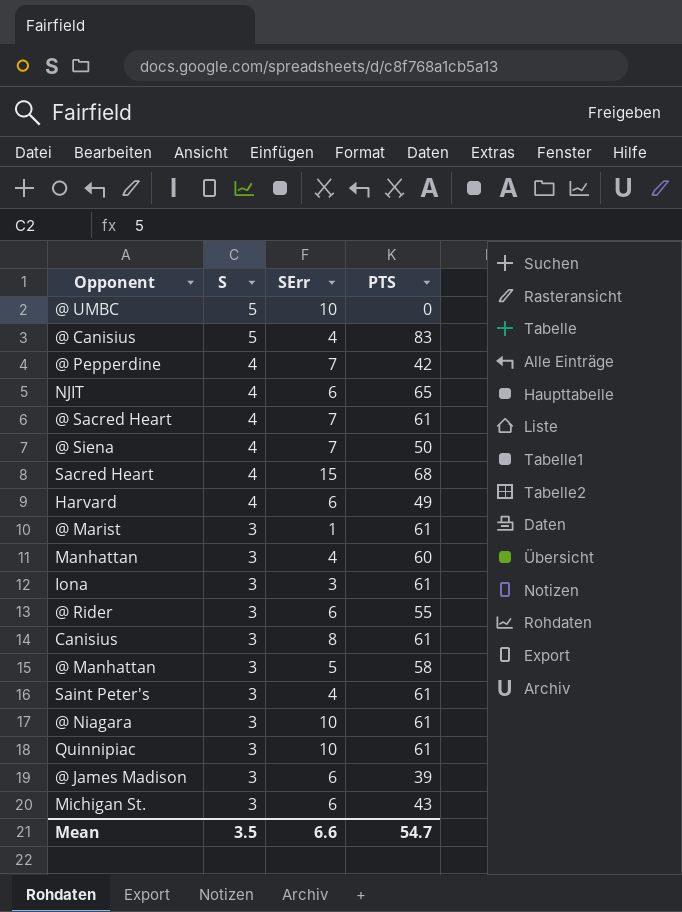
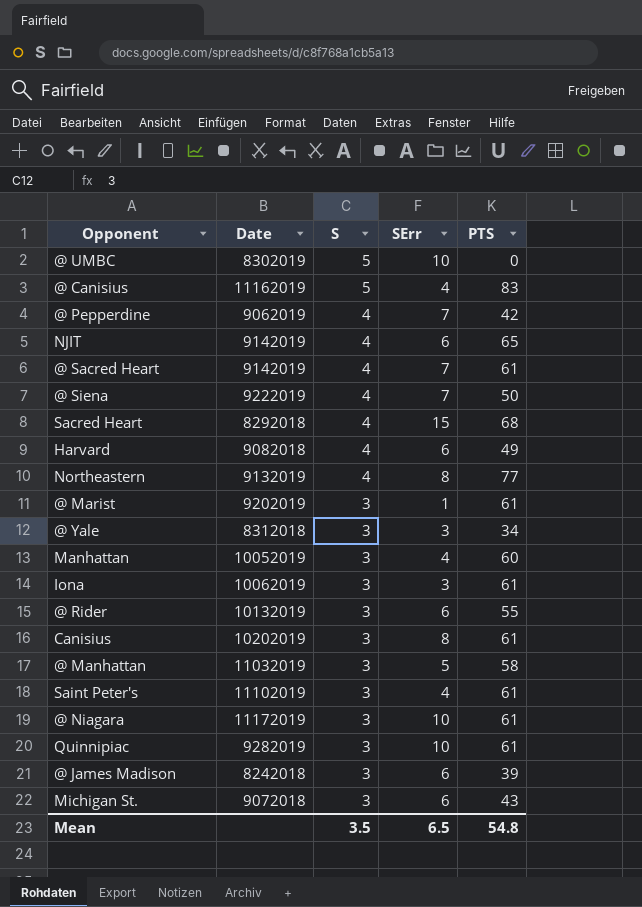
column Date | position: none -> 2
row Northeastern: none -> 9132019 | 4 | 8 | 77
row @ Yale: none -> 8312018 | 3 | 3 | 34
Mean | SErr: 6.6 -> 6.5
Mean | PTS: 54.7 -> 54.8

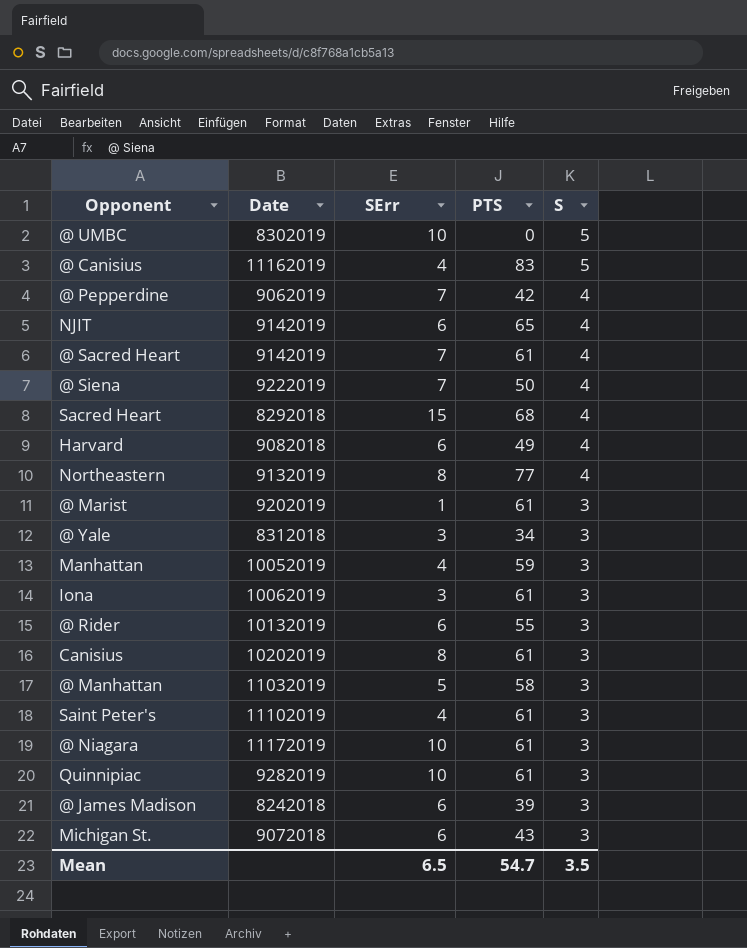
column S | position: 3 -> 5
Manhattan | PTS: 60 -> 59
Mean | PTS: 54.8 -> 54.7

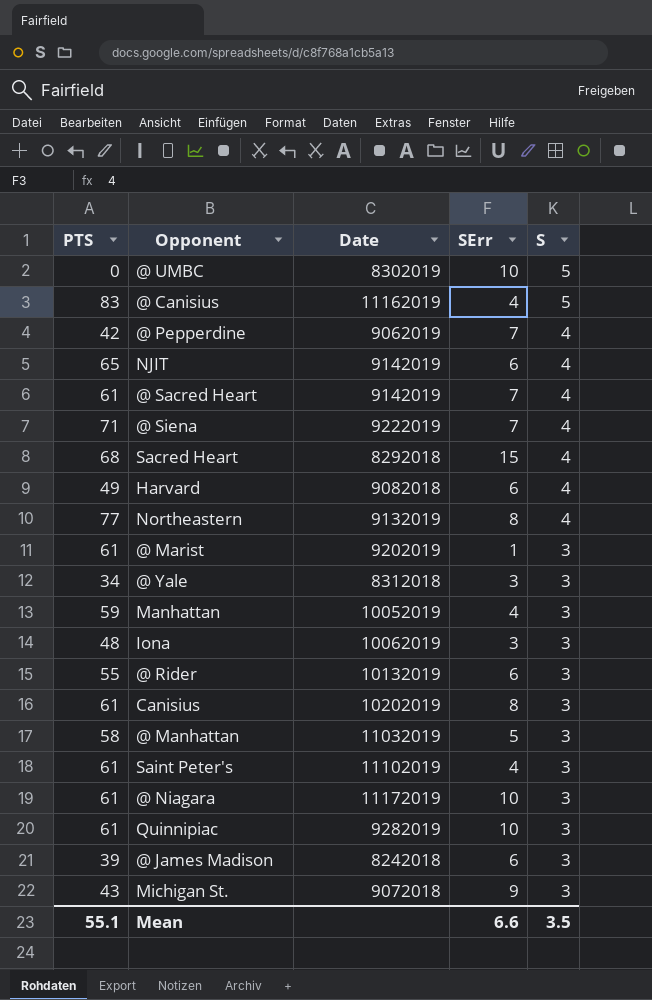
column PTS | position: 4 -> 1
@ Siena | PTS: 50 -> 71
Iona | PTS: 61 -> 48
Michigan St. | SErr: 6 -> 9
Mean | PTS: 54.7 -> 55.1
Mean | SErr: 6.5 -> 6.6

